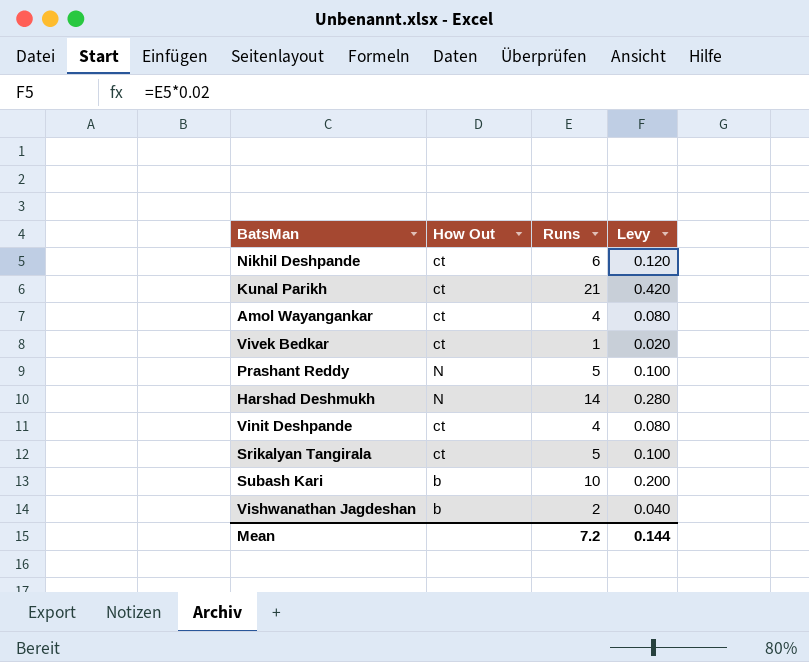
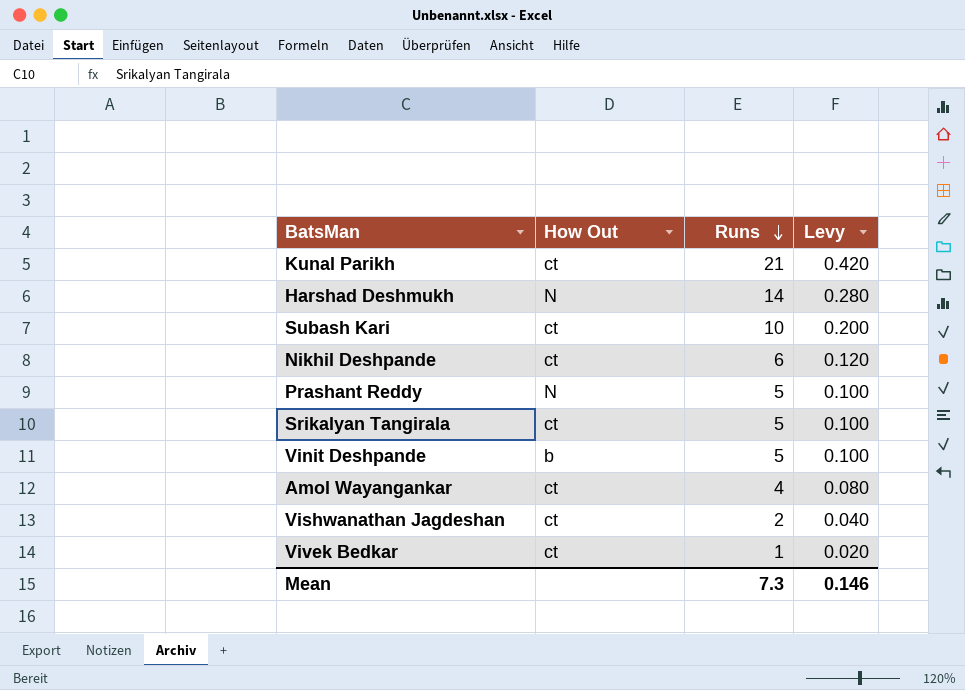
row order: none -> Runs descending
Subash Kari | How Out: b -> ct
Vinit Deshpande | How Out: ct -> b
Vinit Deshpande | Runs: 4 -> 5
Vinit Deshpande | Levy: 0.080 -> 0.100
Vishwanathan Jagdeshan | How Out: b -> ct
Mean | Runs: 7.2 -> 7.3
Mean | Levy: 0.144 -> 0.146

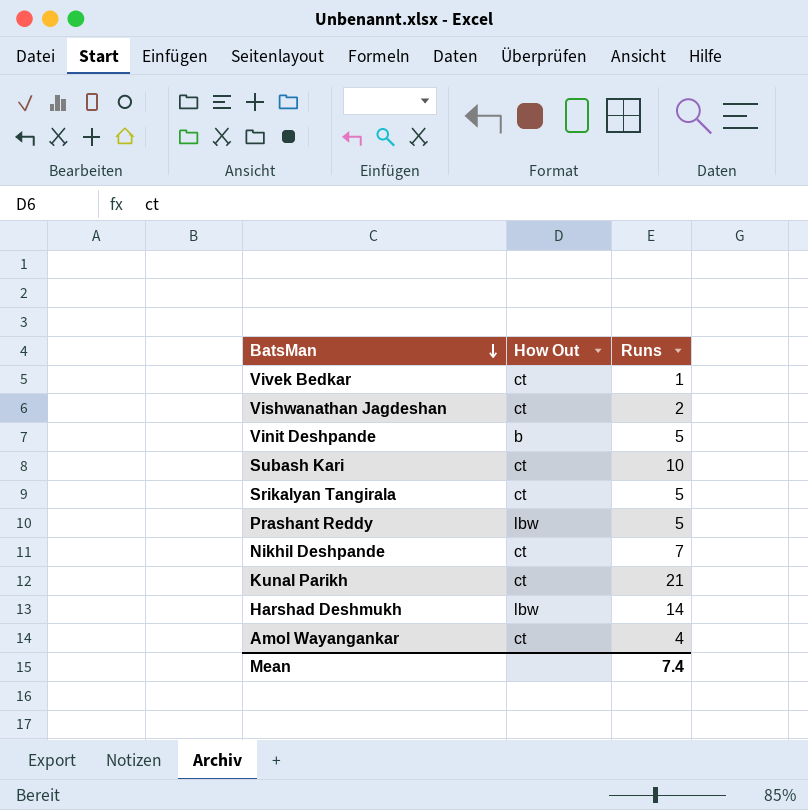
row order: Runs descending -> BatsMan descending
column Levy | formula: [Runs] * 0.02 -> none
Prashant Reddy | How Out: N -> lbw
Nikhil Deshpande | Runs: 6 -> 7
Harshad Deshmukh | How Out: N -> lbw
Mean | Runs: 7.3 -> 7.4

